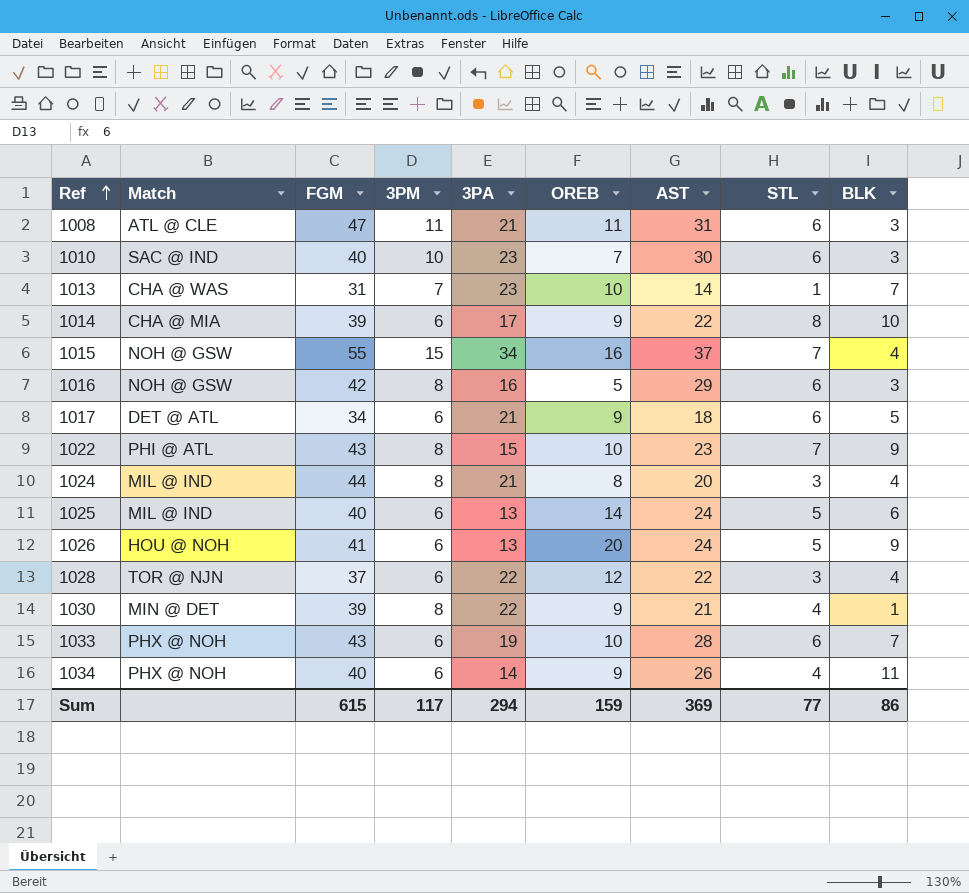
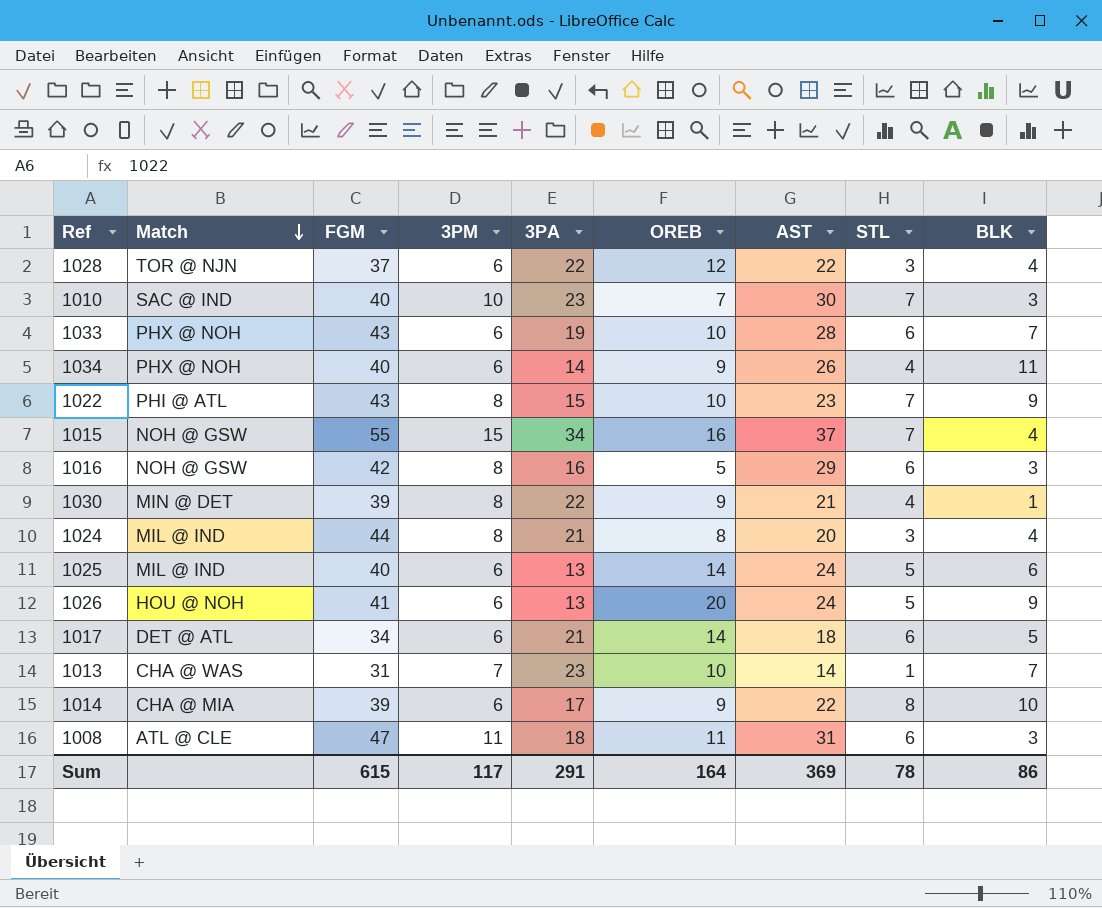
row order: Ref ascending -> Match descending
1010 | STL: 6 -> 7
1017 | OREB: 9 -> 14
1008 | 3PA: 21 -> 18
Sum | 3PA: 294 -> 291
Sum | OREB: 159 -> 164
Sum | STL: 77 -> 78

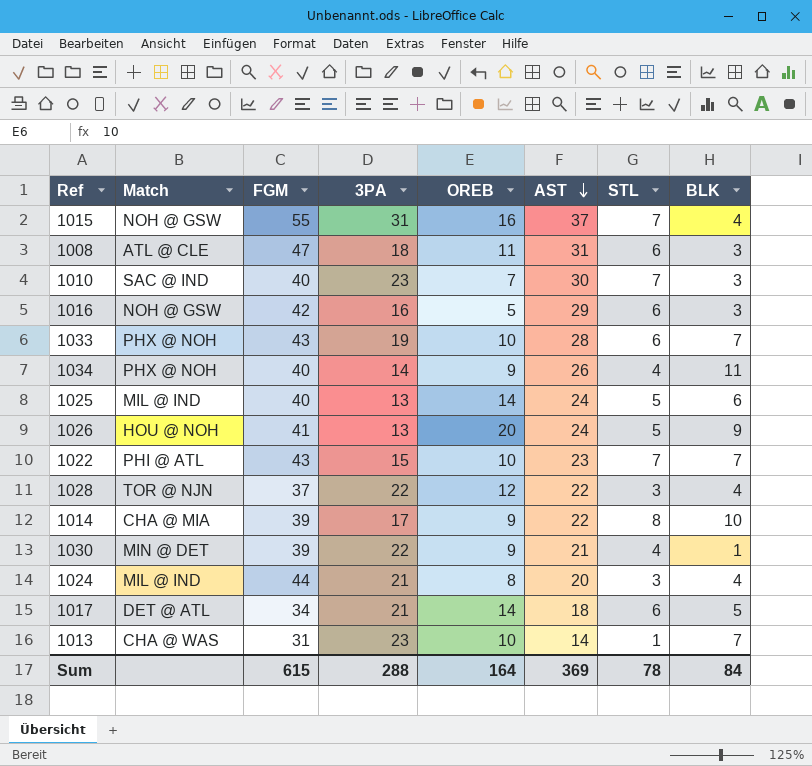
row order: Match descending -> AST descending
column 3PM | position: 4 -> none
1015 | 3PA: 34 -> 31
1022 | BLK: 9 -> 7
Sum | 3PA: 291 -> 288
Sum | BLK: 86 -> 84

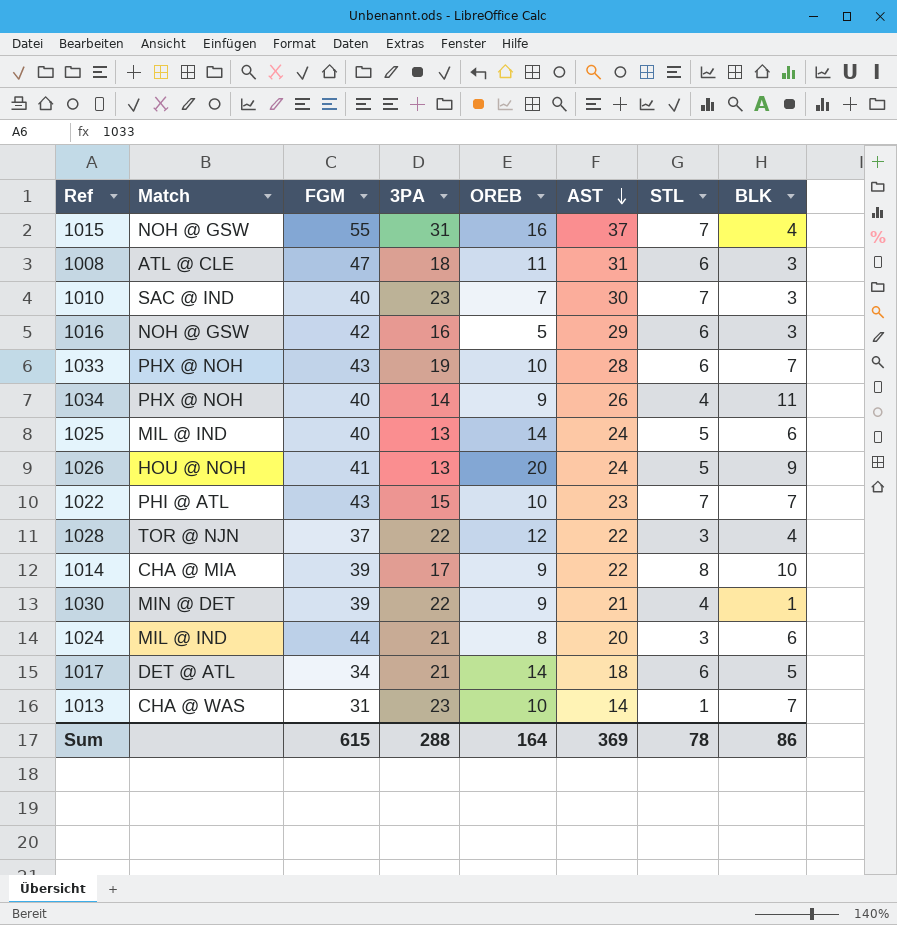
1024 | BLK: 4 -> 6
Sum | BLK: 84 -> 86

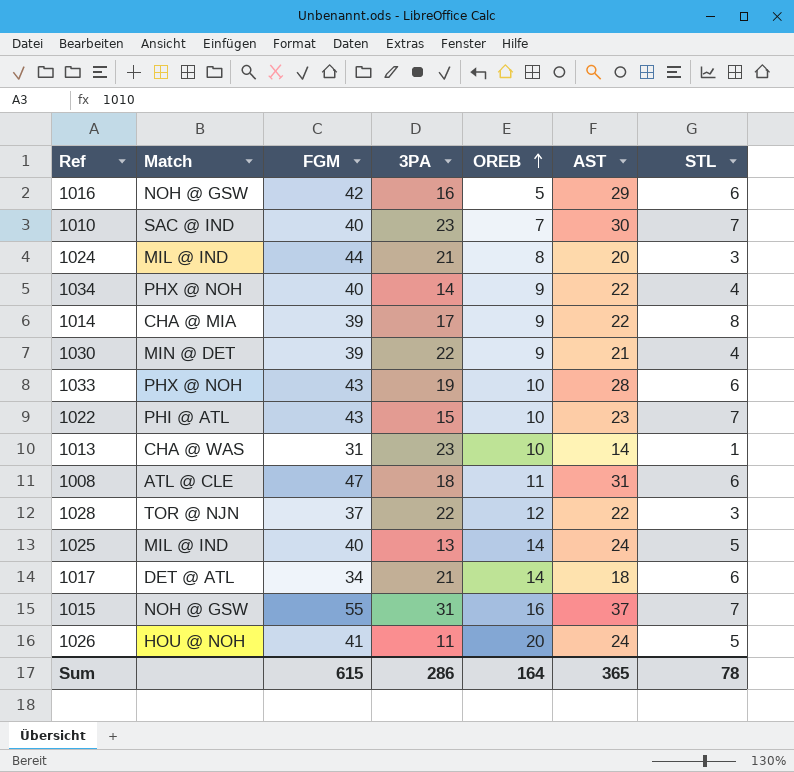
row order: AST descending -> OREB ascending
column BLK | position: 8 -> none
1034 | AST: 26 -> 22
1026 | 3PA: 13 -> 11
Sum | 3PA: 288 -> 286
Sum | AST: 369 -> 365

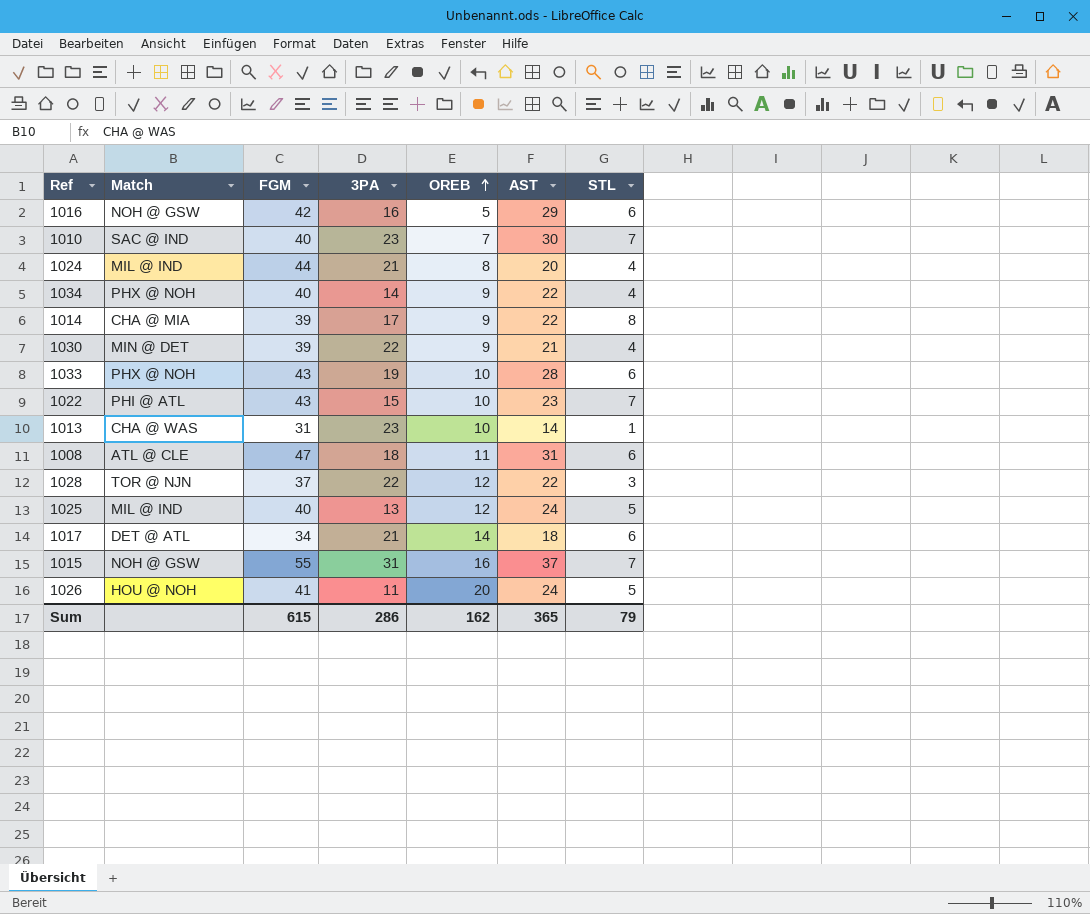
1024 | STL: 3 -> 4
1025 | OREB: 14 -> 12
Sum | OREB: 164 -> 162
Sum | STL: 78 -> 79

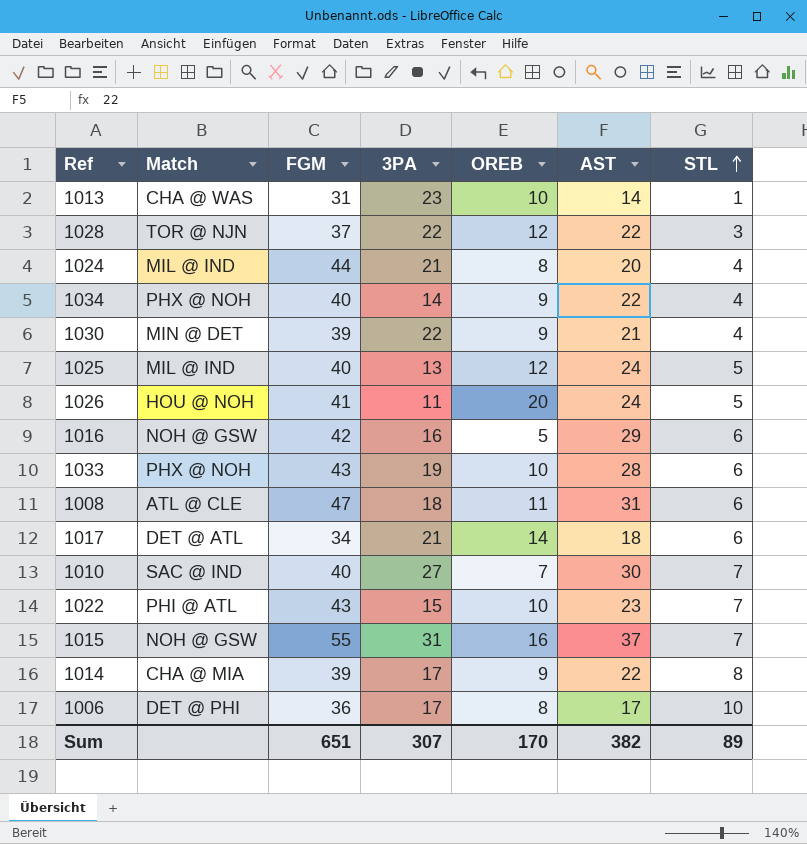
row order: OREB ascending -> STL ascending
1010 | 3PA: 23 -> 27
row 1006: none -> DET @ PHI | 36 | 17 | 8 | 17 | 10
Sum | FGM: 615 -> 651
Sum | 3PA: 286 -> 307
Sum | OREB: 162 -> 170
Sum | AST: 365 -> 382
Sum | STL: 79 -> 89

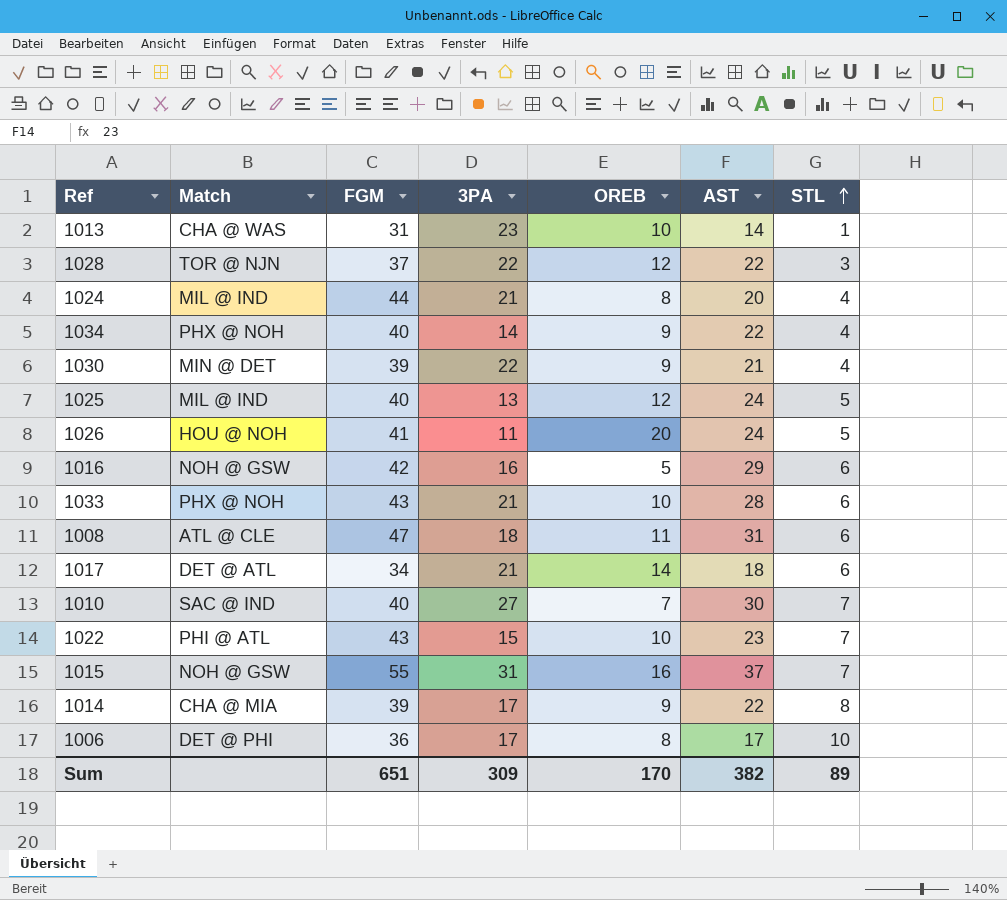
1033 | 3PA: 19 -> 21
Sum | 3PA: 307 -> 309

